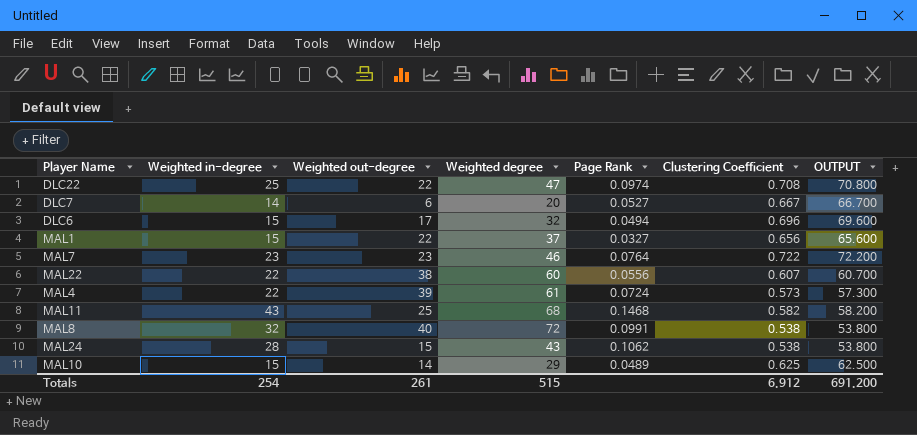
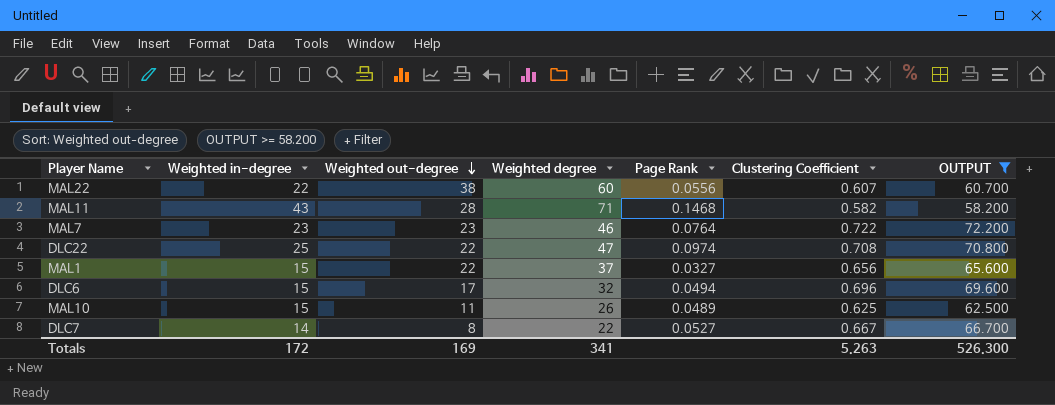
filter: none -> OUTPUT >= 58.200
row order: none -> Weighted out-degree descending
MAL11 | Weighted out-degree: 25 -> 28
MAL11 | Weighted degree: 68 -> 71
MAL10 | Weighted out-degree: 14 -> 11
MAL10 | Weighted degree: 29 -> 26
DLC7 | Weighted out-degree: 6 -> 8
DLC7 | Weighted degree: 20 -> 22
Totals | Weighted in-degree: 254 -> 172
Totals | Weighted out-degree: 261 -> 169
Totals | Weighted degree: 515 -> 341
Totals | Clustering Coefficient: 6.912 -> 5.263
Totals | OUTPUT: 691.200 -> 526.300

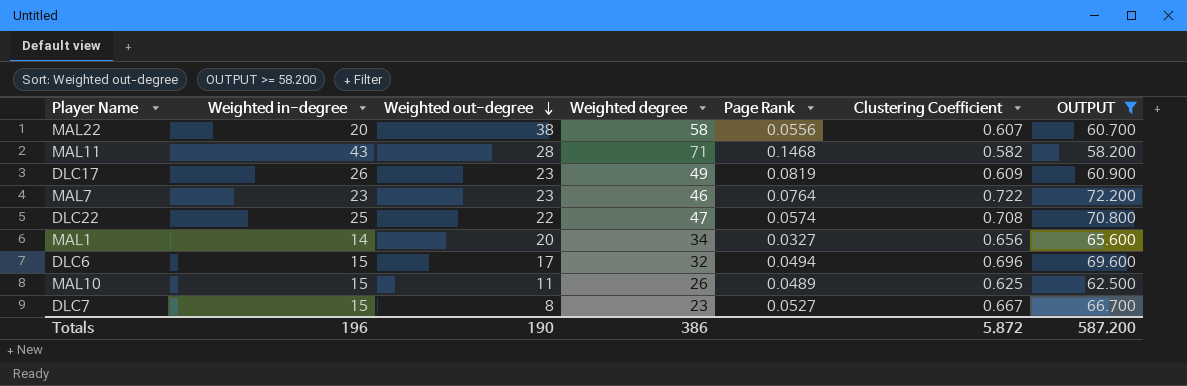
MAL22 | Weighted in-degree: 22 -> 20
MAL22 | Weighted degree: 60 -> 58
row DLC17: none -> 26 | 23 | 49 | 0.0819 | 0.609 | 60.900
DLC22 | Page Rank: 0.0974 -> 0.0574
MAL1 | Weighted in-degree: 15 -> 14
MAL1 | Weighted out-degree: 22 -> 20
MAL1 | Weighted degree: 37 -> 34
DLC7 | Weighted in-degree: 14 -> 15
DLC7 | Weighted degree: 22 -> 23
Totals | Weighted in-degree: 172 -> 196
Totals | Weighted out-degree: 169 -> 190
Totals | Weighted degree: 341 -> 386
Totals | Clustering Coefficient: 5.263 -> 5.872
Totals | OUTPUT: 526.300 -> 587.200

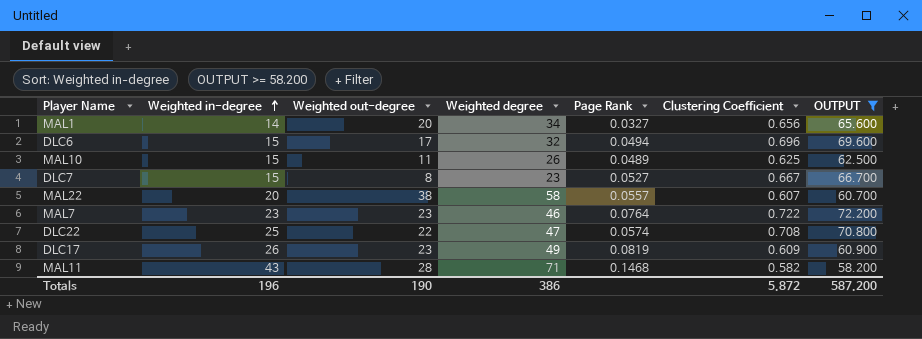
row order: Weighted out-degree descending -> Weighted in-degree ascending
MAL22 | Page Rank: 0.0556 -> 0.0557

